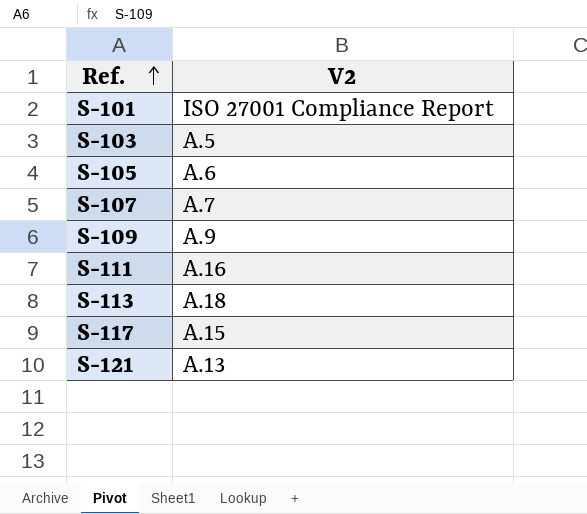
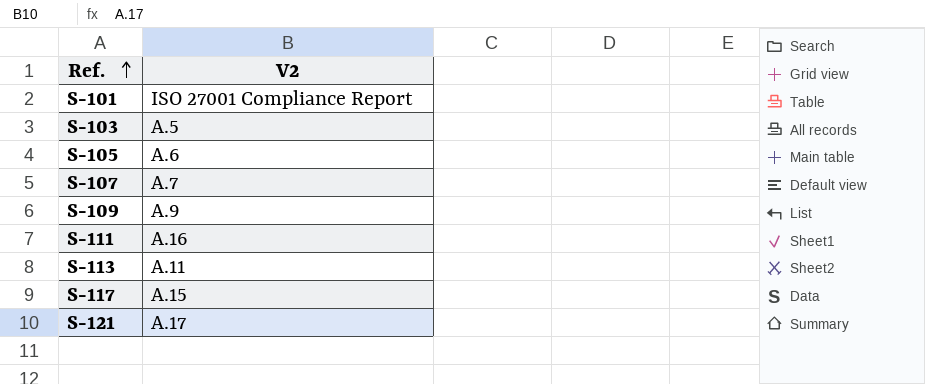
S-113 | V2: A.18 -> A.11
S-121 | V2: A.13 -> A.17

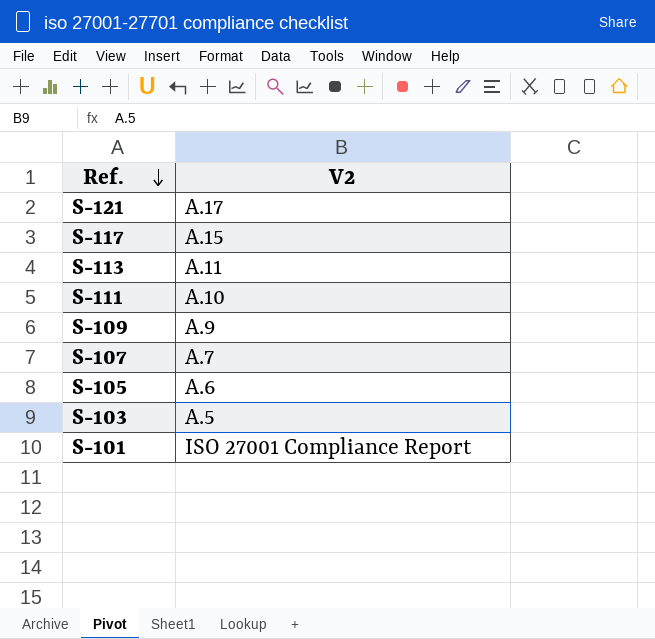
row order: Ref. ascending -> Ref. descending
S-111 | V2: A.16 -> A.10

